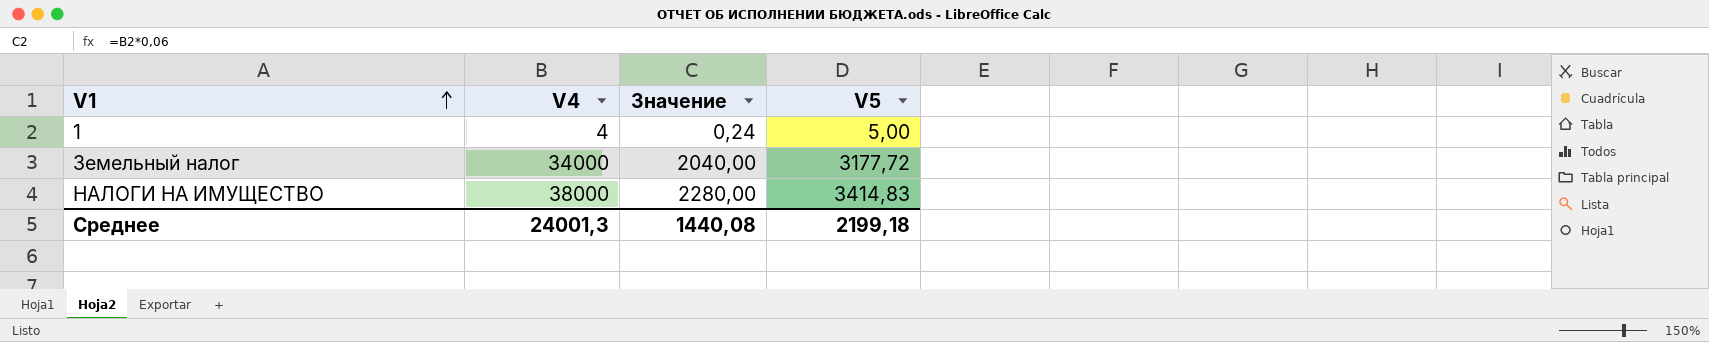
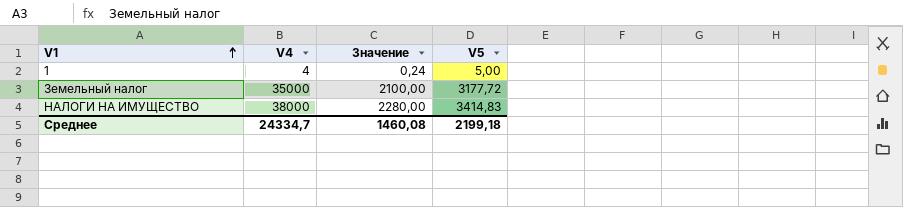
Земельный налог | V4: 34000 -> 35000
Земельный налог | Значение: 2040,00 -> 2100,00
Среднее | V4: 24001,3 -> 24334,7
Среднее | Значение: 1440,08 -> 1460,08

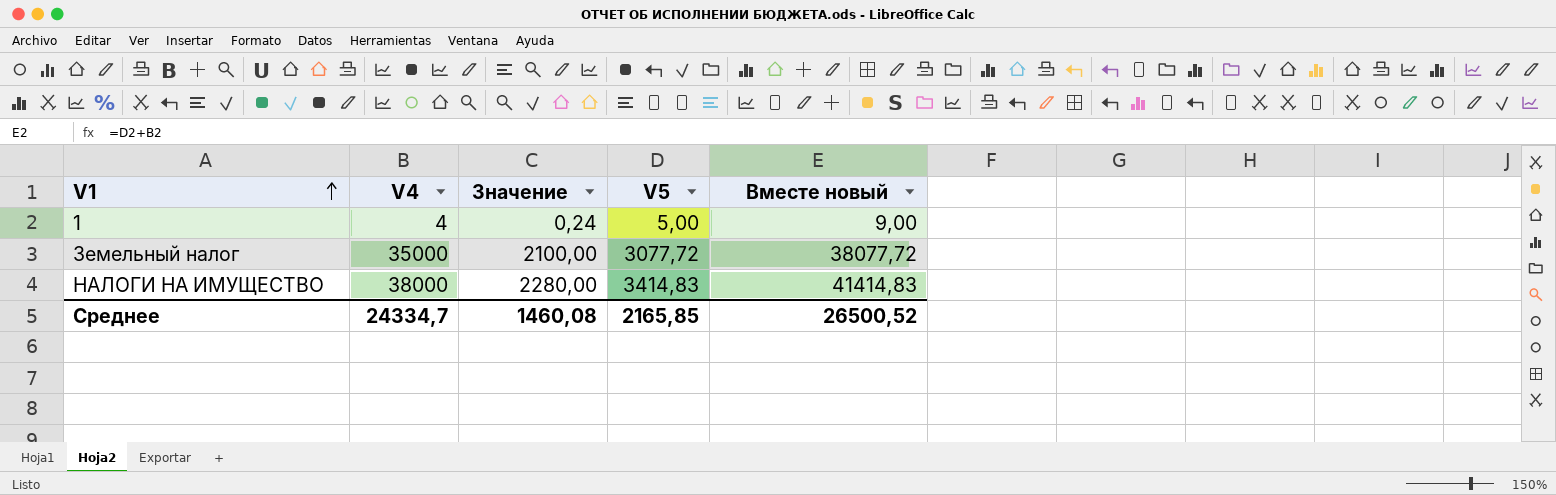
column Вместе новый | formula: none -> [V4] + [V5]
Земельный налог | V5: 3177,72 -> 3077,72
Среднее | V5: 2199,18 -> 2165,85

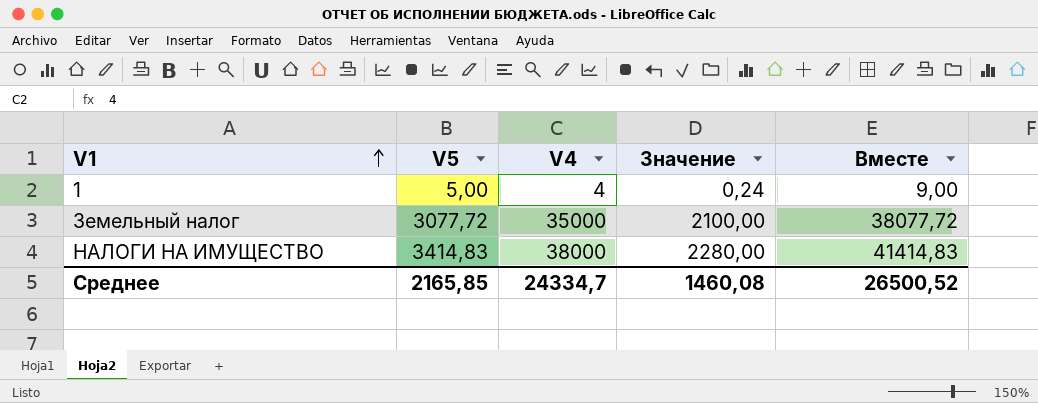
column V5 | position: 4 -> 2
column name: Вместе новый -> Вместе

